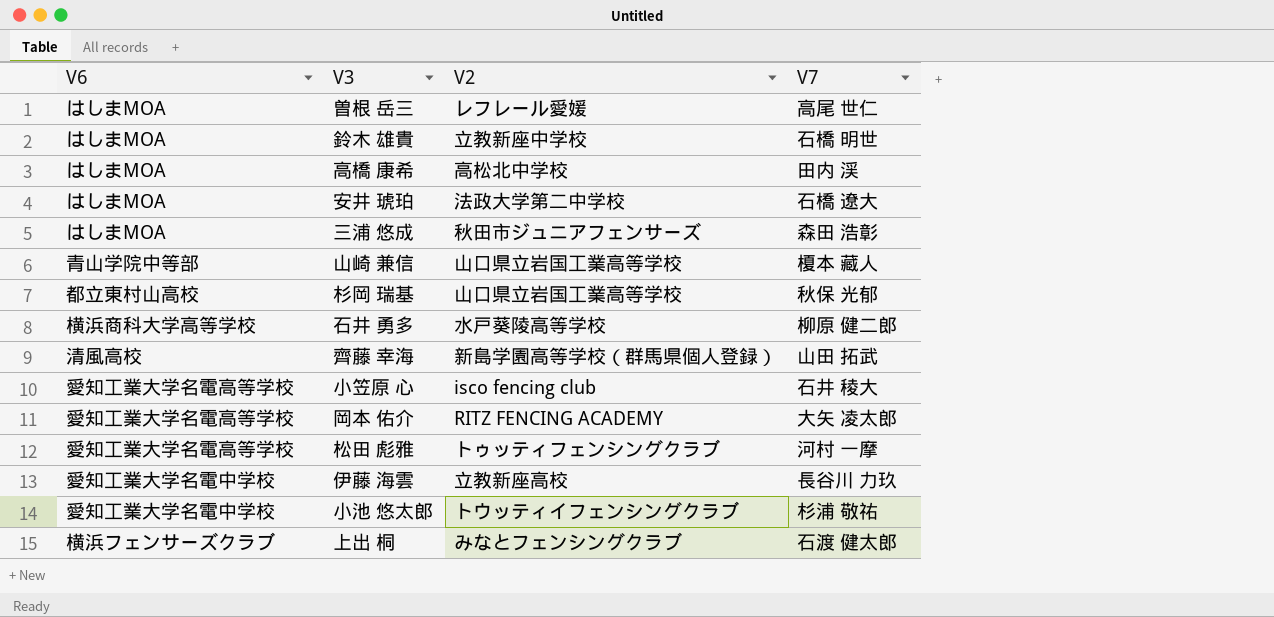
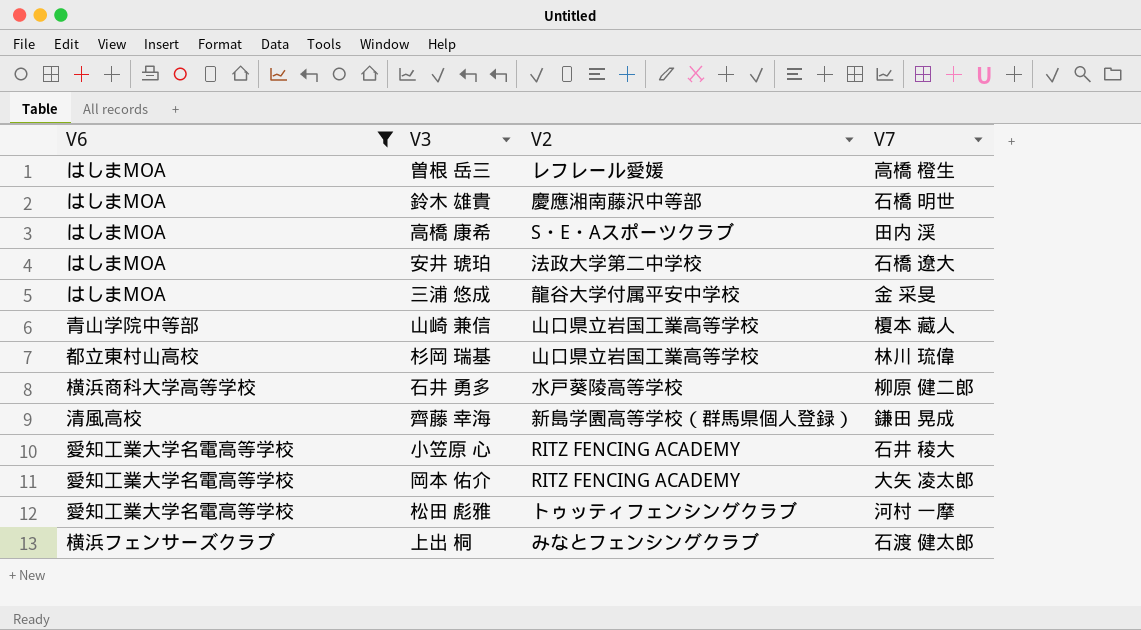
filter: none -> V6 != 愛知工業大学名電中学校
曽根 岳三 | V7: 高尾 世仁 -> 高橋 橙生
鈴木 雄貴 | V2: 立教新座中学校 -> 慶應湘南藤沢中等部
高橋 康希 | V2: 高松北中学校 -> S・E・Aスポーツクラブ
三浦 悠成 | V2: 秋田市ジュニアフェンサーズ -> 龍谷大学付属平安中学校
三浦 悠成 | V7: 森田 浩彰 -> 金 采旻
杉岡 瑞基 | V7: 秋保 光郁 -> 林川 琉偉
齊藤 幸海 | V7: 山田 拓武 -> 鎌田 晃成
小笠原 心 | V2: isco fencing club -> RITZ FENCING ACADEMY

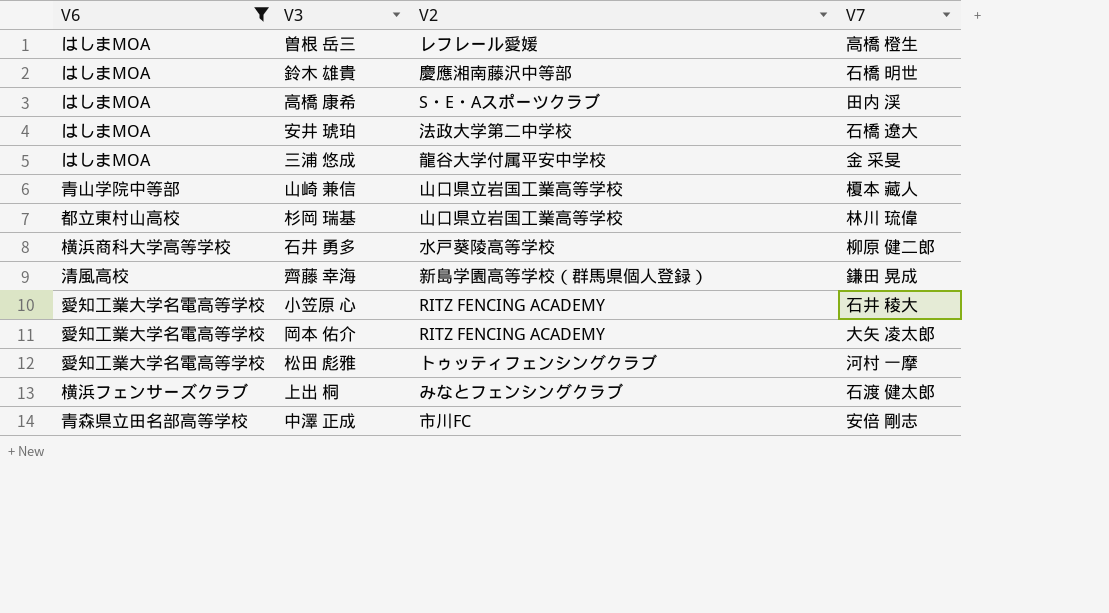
row 中澤 正成: none -> 青森県立田名部高等学校 | 市川FC | 安倍 剛志

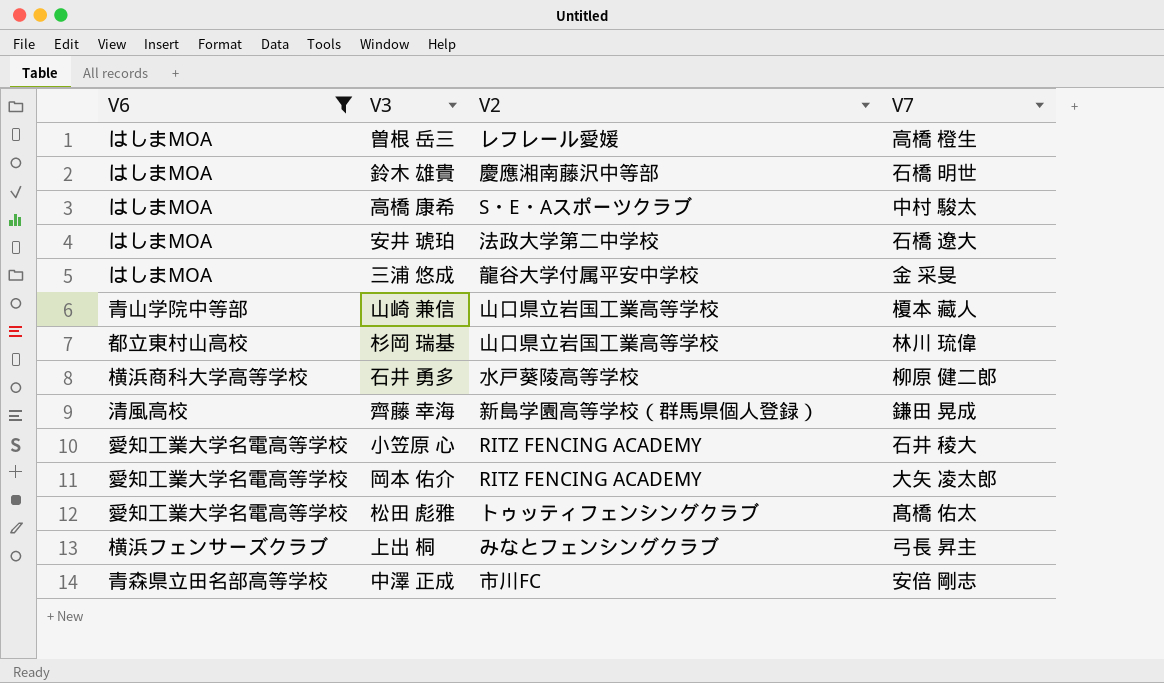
高橋 康希 | V7: 田内 渓 -> 中村 駿太
松田 彪雅 | V7: 河村 一摩 -> 髙橋 佑太
上出 桐 | V7: 石渡 健太郎 -> 弓長 昇主

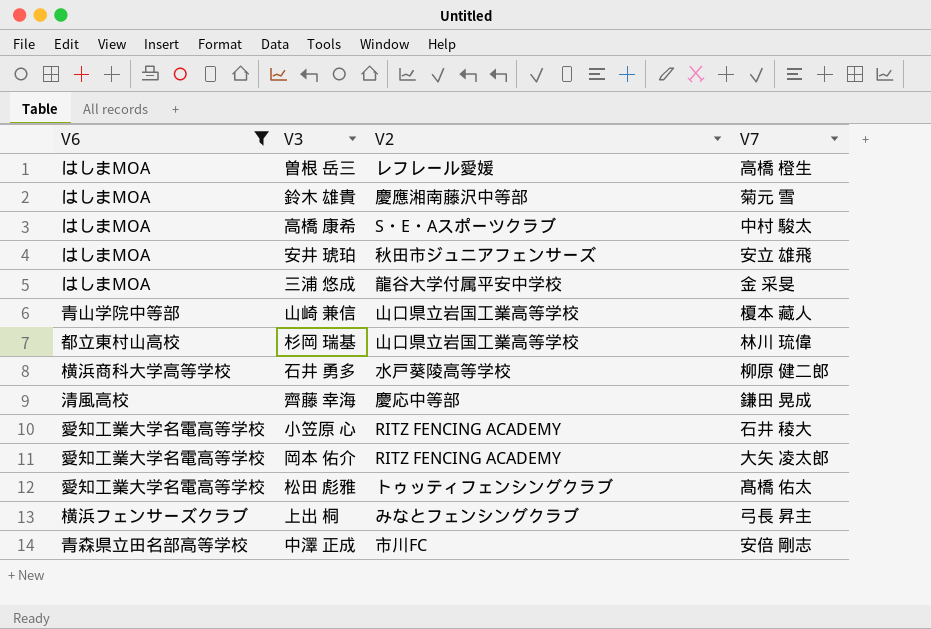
鈴木 雄貴 | V7: 石橋 明世 -> 菊元 雪
安井 琥珀 | V2: 法政大学第二中学校 -> 秋田市ジュニアフェンサーズ
安井 琥珀 | V7: 石橋 遼大 -> 安立 雄飛
齊藤 幸海 | V2: 新島学園高等学校（群馬県個人登録） -> 慶応中等部

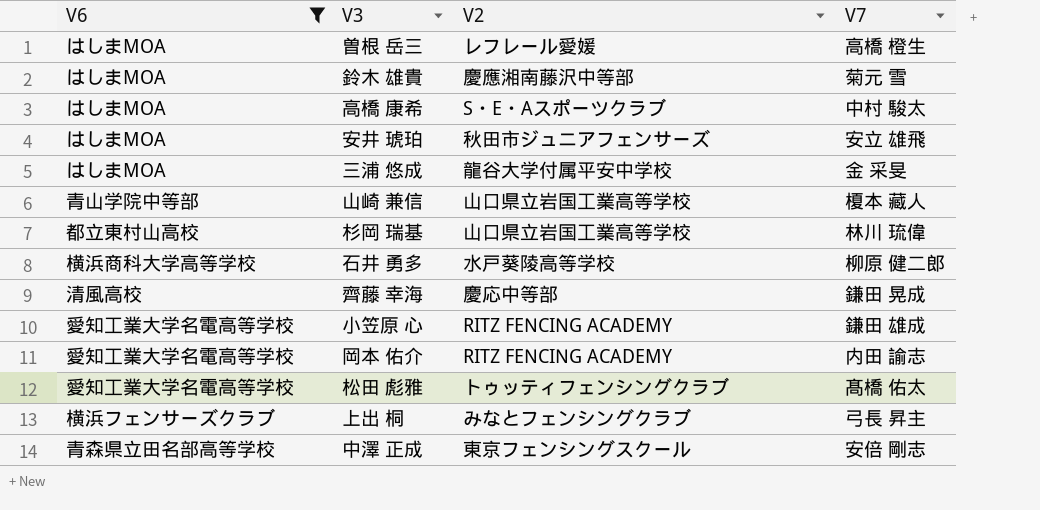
小笠原 心 | V7: 石井 稜大 -> 鎌田 雄成
岡本 佑介 | V7: 大矢 凌太郎 -> 内田 諭志
中澤 正成 | V2: 市川FC -> 東京フェンシングスクール

